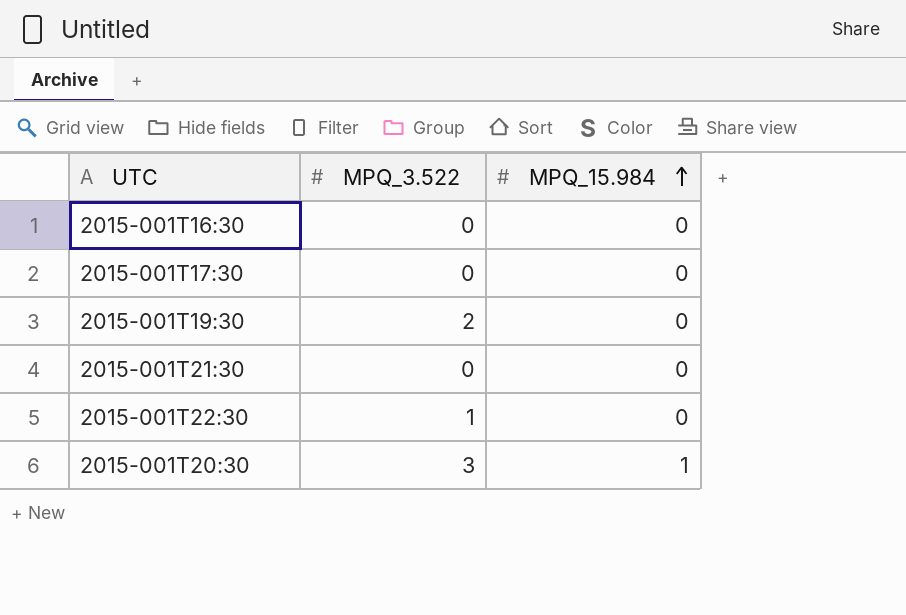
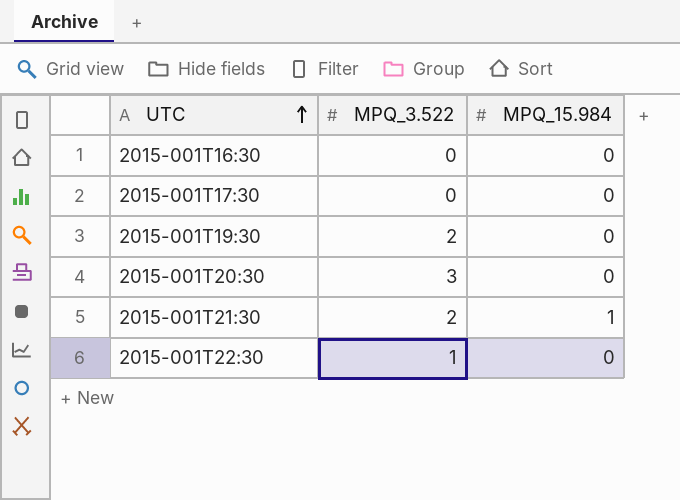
row order: MPQ_15.984 ascending -> UTC ascending
2015-001T20:30 | MPQ_15.984: 1 -> 0
2015-001T21:30 | MPQ_3.522: 0 -> 2
2015-001T21:30 | MPQ_15.984: 0 -> 1

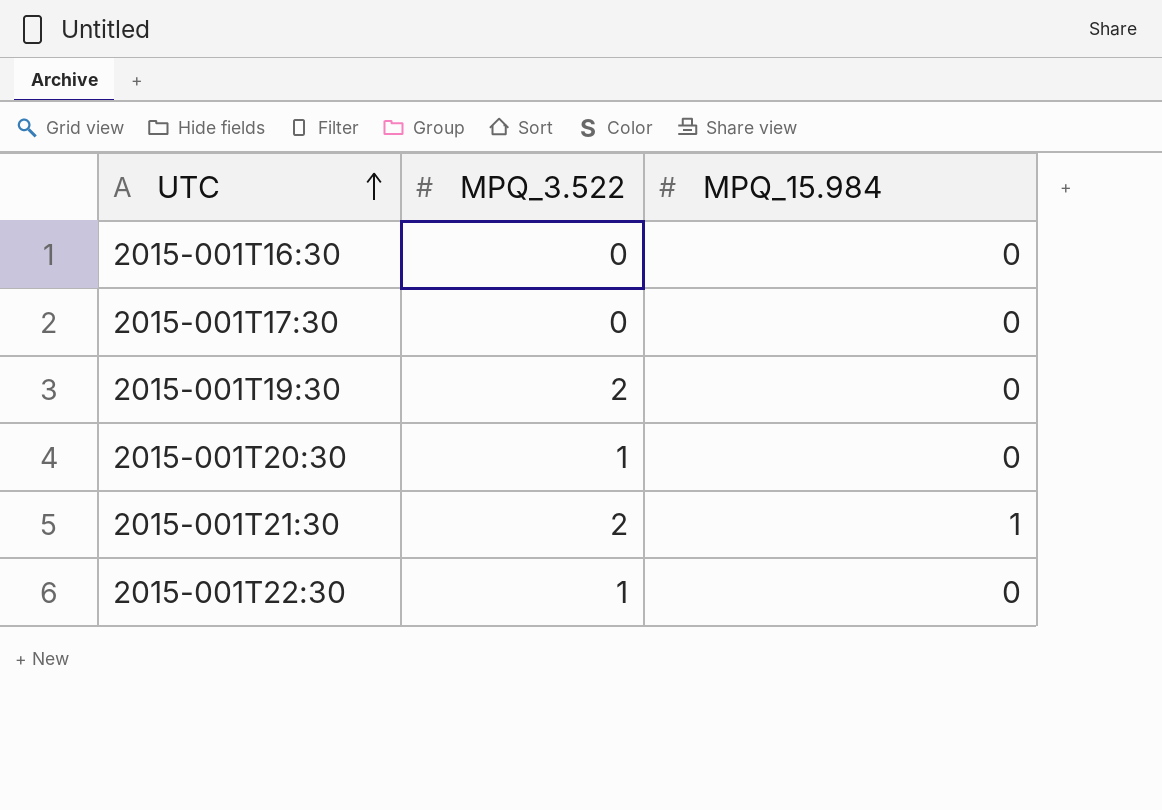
2015-001T20:30 | MPQ_3.522: 3 -> 1

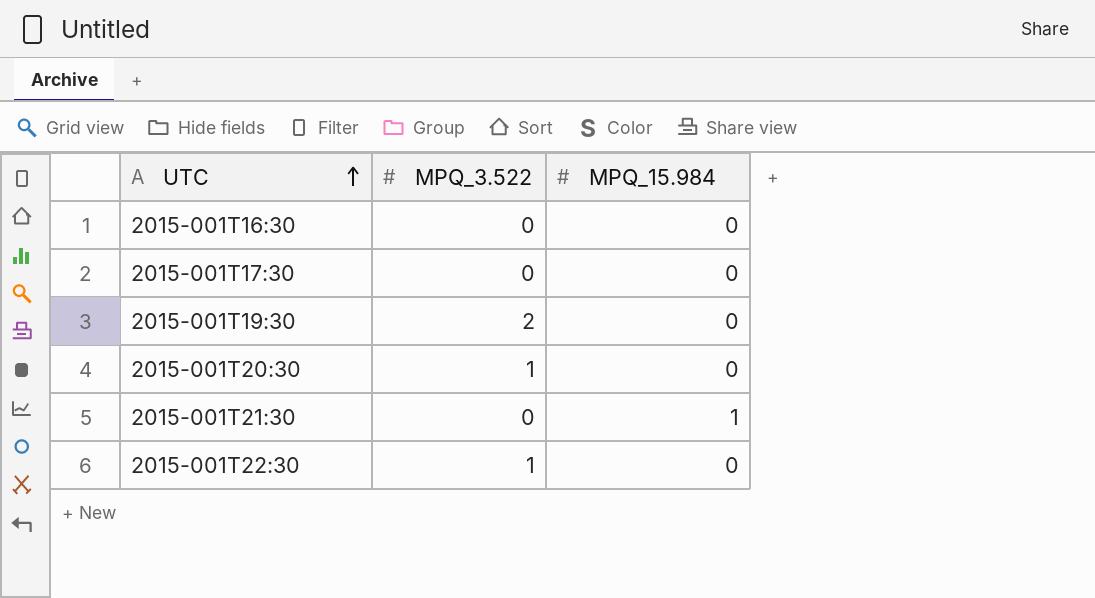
2015-001T21:30 | MPQ_3.522: 2 -> 0

